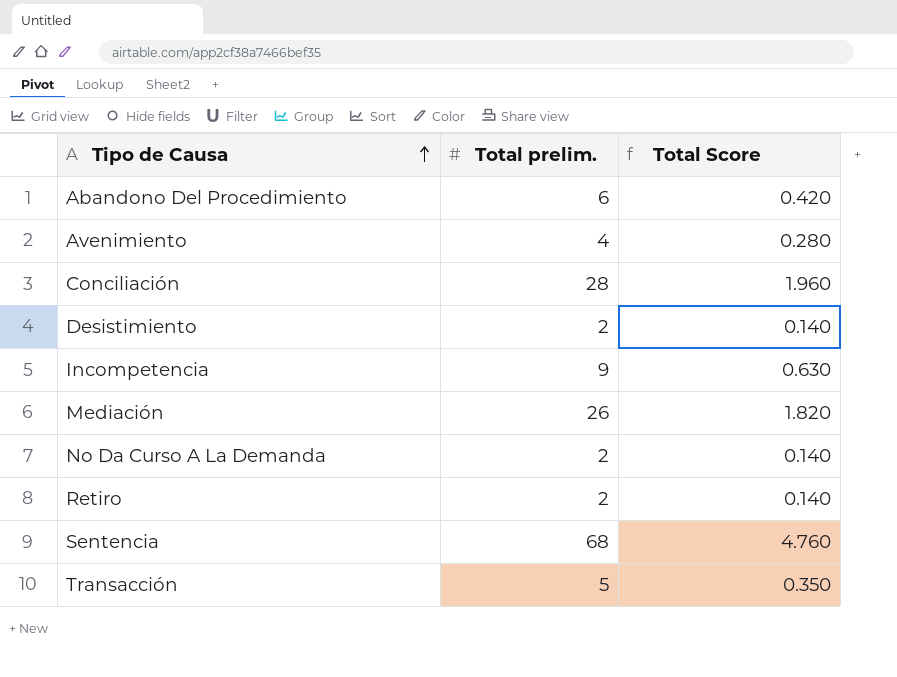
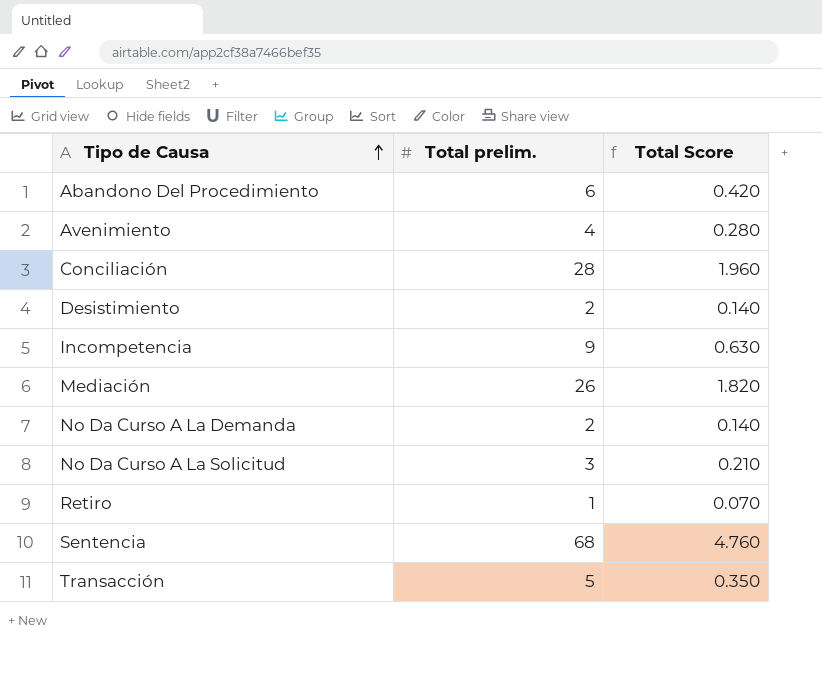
row No Da Curso A La Solicitud: none -> 3 | 0.210
Retiro | Total prelim.: 2 -> 1
Retiro | Total Score: 0.140 -> 0.070

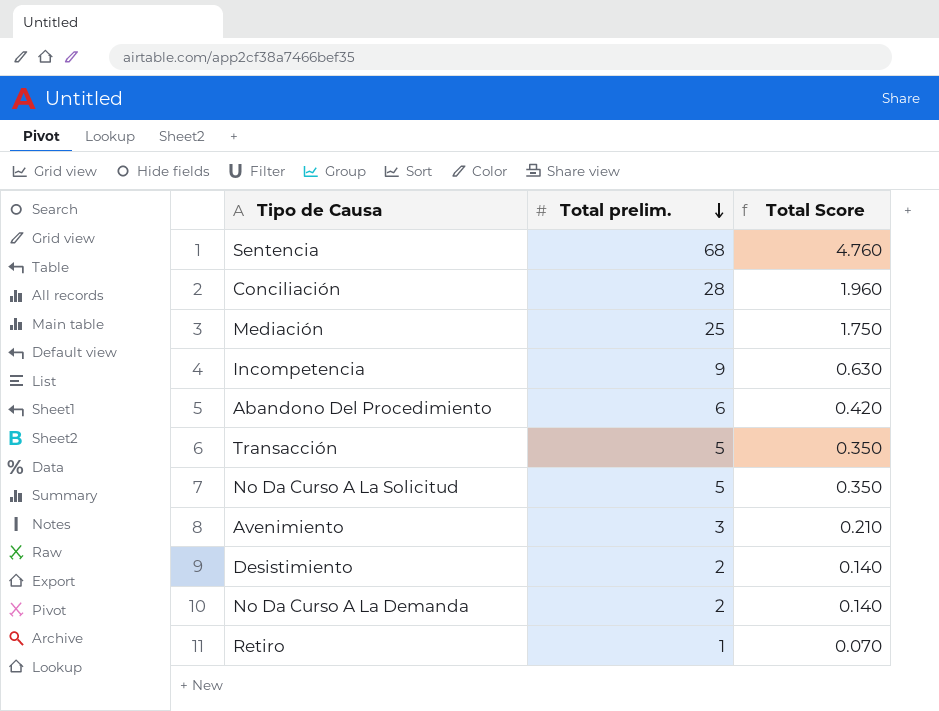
row order: Tipo de Causa ascending -> Total prelim. descending
Mediación | Total prelim.: 26 -> 25
Mediación | Total Score: 1.820 -> 1.750
No Da Curso A La Solicitud | Total prelim.: 3 -> 5
No Da Curso A La Solicitud | Total Score: 0.210 -> 0.350
Avenimiento | Total prelim.: 4 -> 3
Avenimiento | Total Score: 0.280 -> 0.210

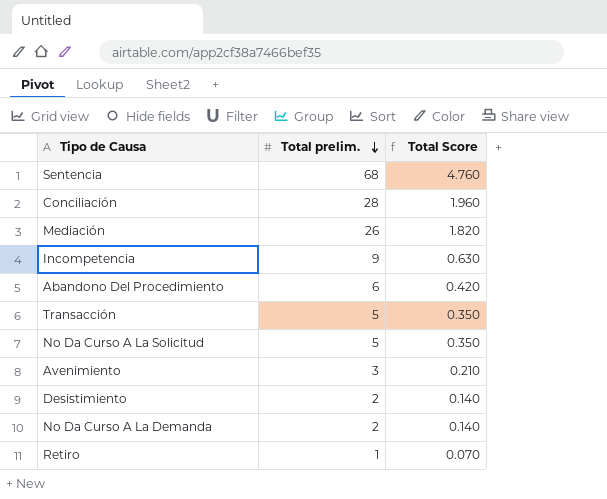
Mediación | Total prelim.: 25 -> 26
Mediación | Total Score: 1.750 -> 1.820

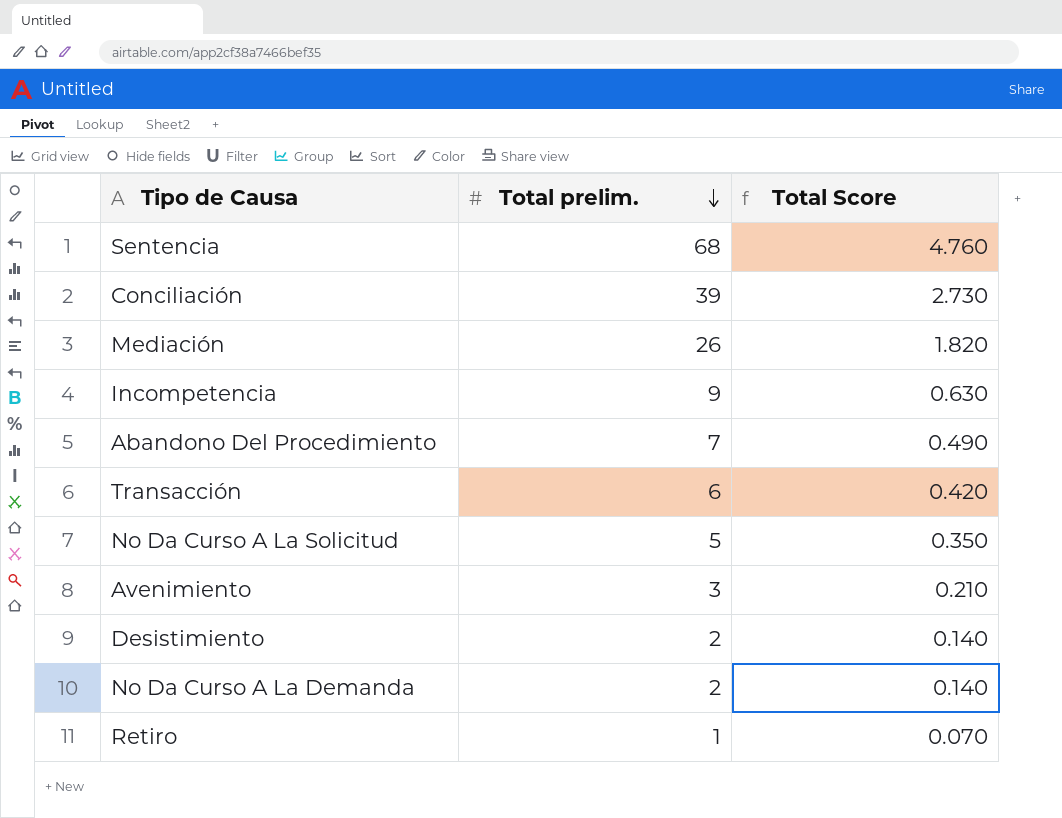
Conciliación | Total prelim.: 28 -> 39
Conciliación | Total Score: 1.960 -> 2.730
Abandono Del Procedimiento | Total prelim.: 6 -> 7
Abandono Del Procedimiento | Total Score: 0.420 -> 0.490
Transacción | Total prelim.: 5 -> 6
Transacción | Total Score: 0.350 -> 0.420

